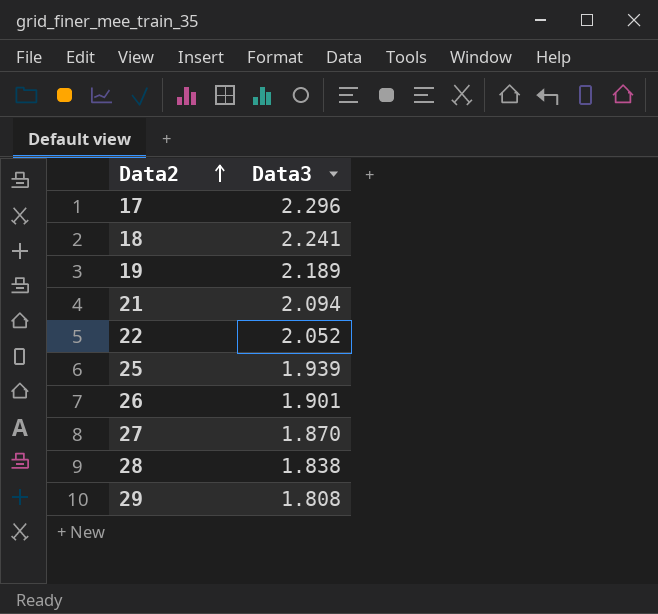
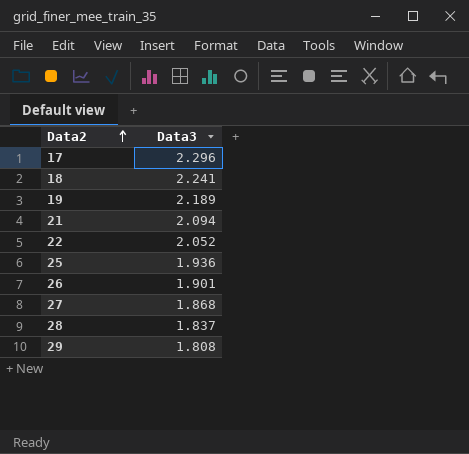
25 | Data3: 1.939 -> 1.936
27 | Data3: 1.870 -> 1.868
28 | Data3: 1.838 -> 1.837

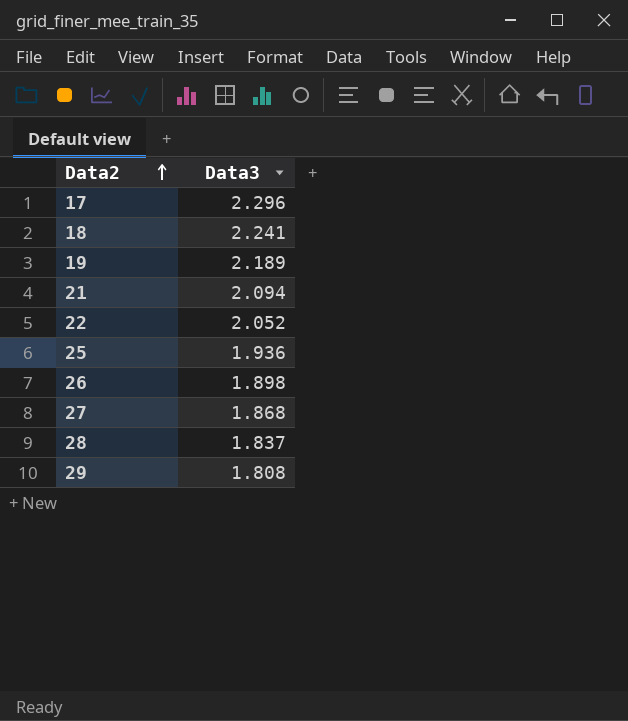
26 | Data3: 1.901 -> 1.898

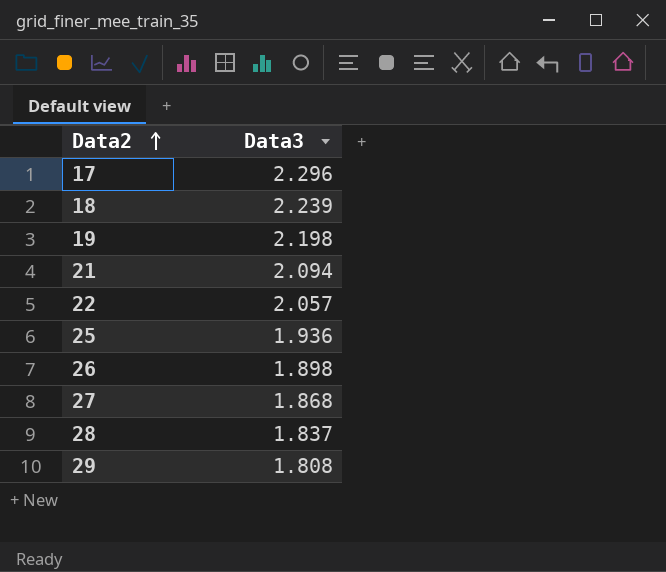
18 | Data3: 2.241 -> 2.239
19 | Data3: 2.189 -> 2.198
22 | Data3: 2.052 -> 2.057

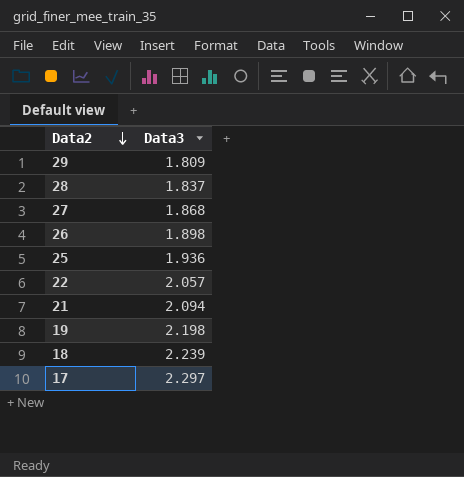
row order: Data2 ascending -> Data2 descending
29 | Data3: 1.808 -> 1.809
17 | Data3: 2.296 -> 2.297

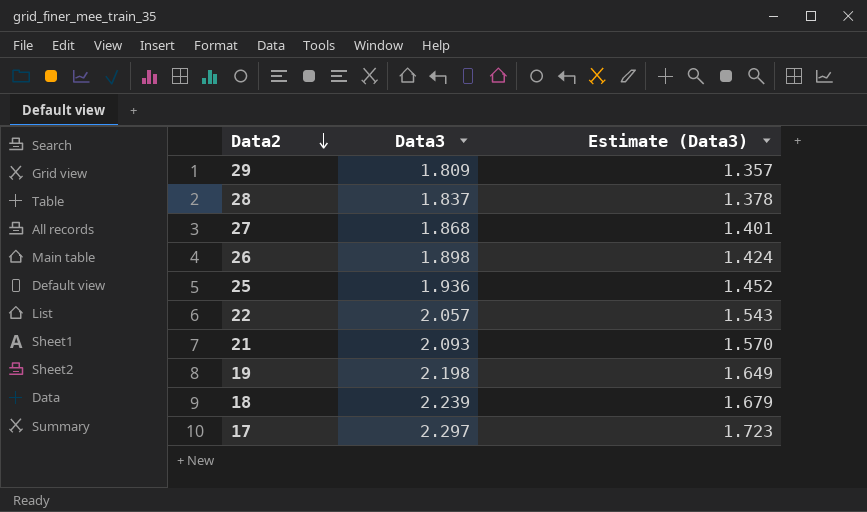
column Estimate (Data3) | formula: none -> [Data3] * 0.75
21 | Data3: 2.094 -> 2.093

